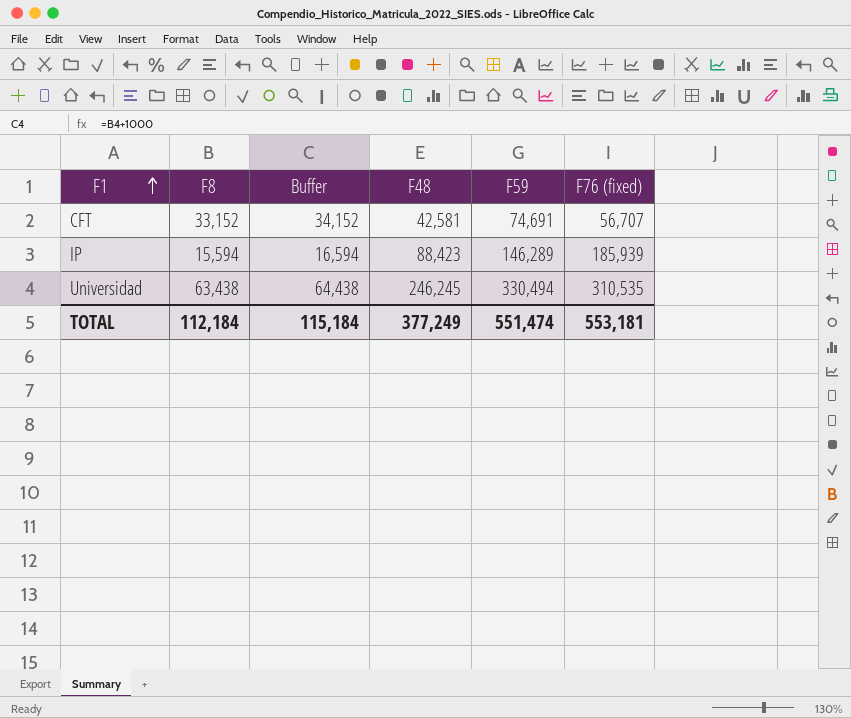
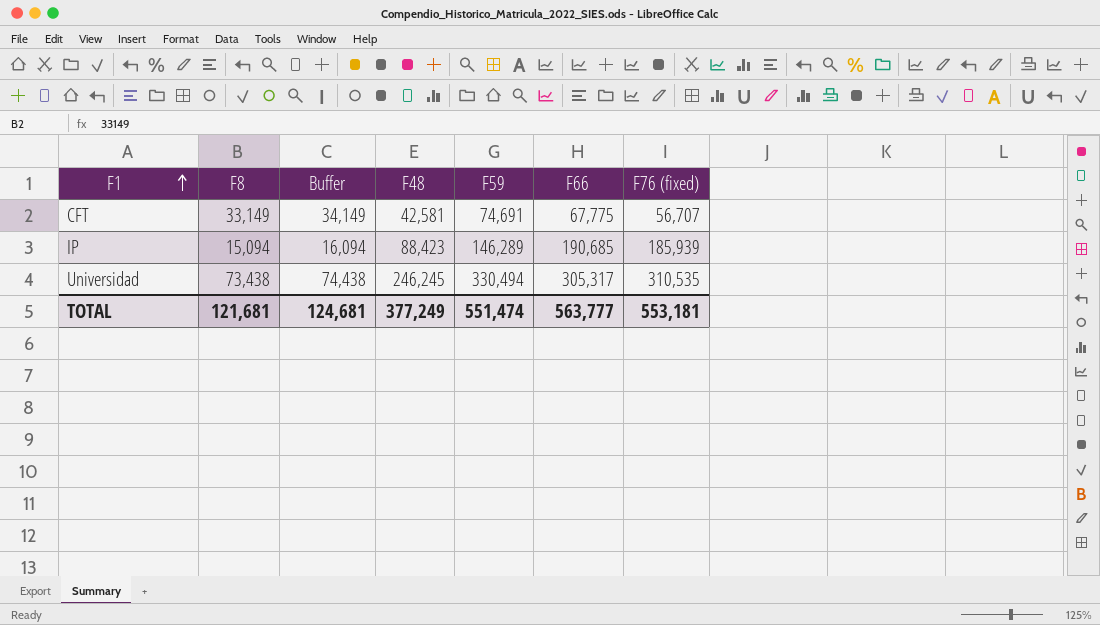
column F66 | position: none -> 6
CFT | F8: 33,152 -> 33,149
CFT | Buffer: 34,152 -> 34,149
IP | F8: 15,594 -> 15,094
IP | Buffer: 16,594 -> 16,094
Universidad | F8: 63,438 -> 73,438
Universidad | Buffer: 64,438 -> 74,438
TOTAL | F8: 112,184 -> 121,681
TOTAL | Buffer: 115,184 -> 124,681

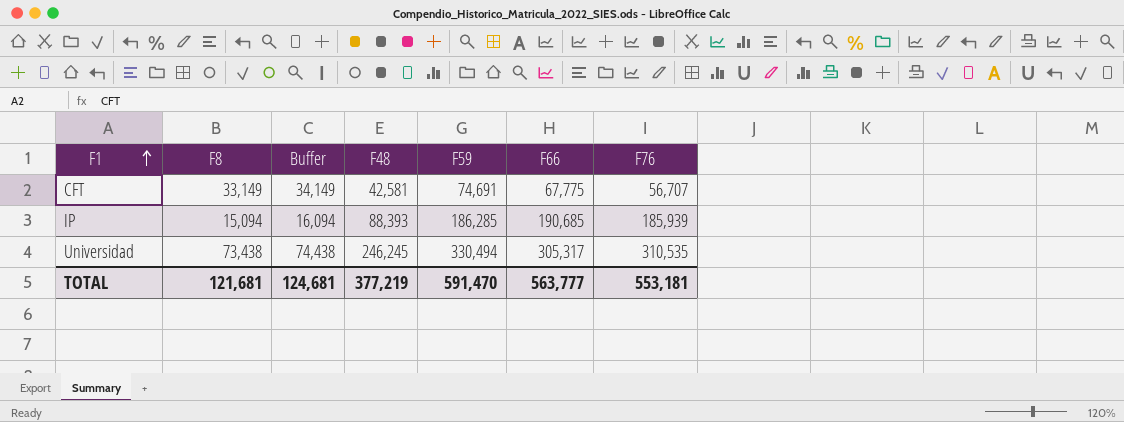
column name: F76 (fixed) -> F76
IP | F48: 88,423 -> 88,393
IP | F59: 146,289 -> 186,285
TOTAL | F48: 377,249 -> 377,219
TOTAL | F59: 551,474 -> 591,470

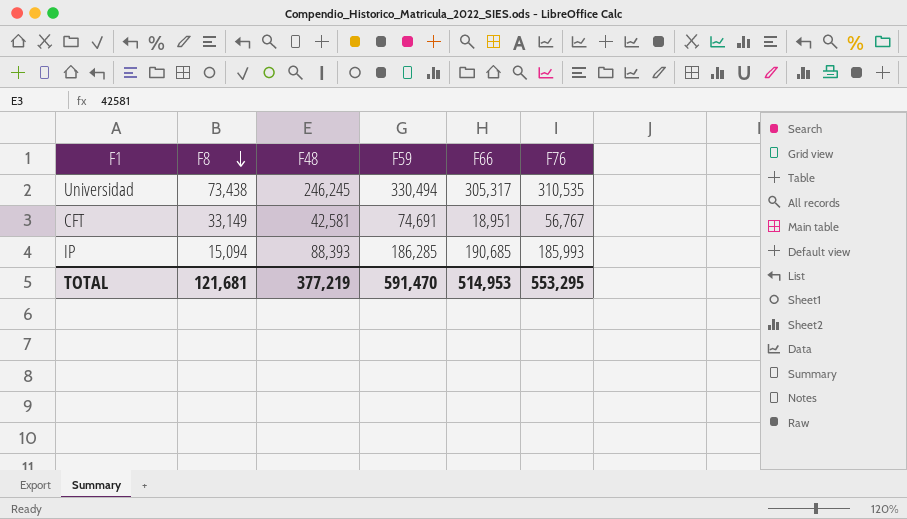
row order: F1 ascending -> F8 descending
column Buffer | formula: [F8] + 1000 -> none
CFT | F66: 67,775 -> 18,951
CFT | F76: 56,707 -> 56,767
IP | F76: 185,939 -> 185,993
TOTAL | F66: 563,777 -> 514,953
TOTAL | F76: 553,181 -> 553,295

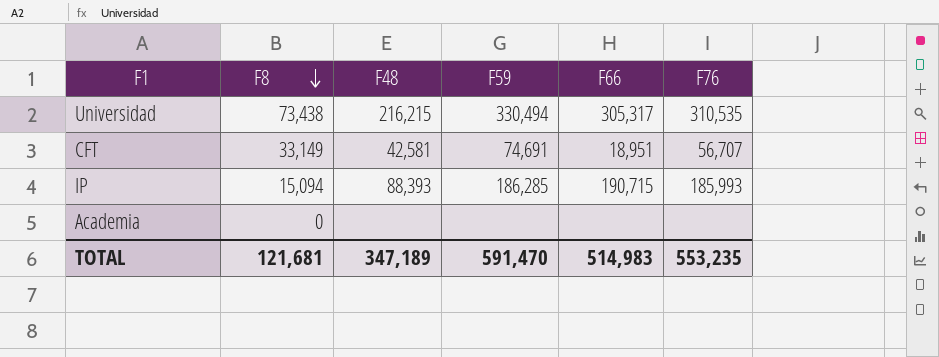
Universidad | F48: 246,245 -> 216,215
CFT | F76: 56,767 -> 56,707
IP | F66: 190,685 -> 190,715
row Academia: none -> 0 | none | none | none | none
TOTAL | F48: 377,219 -> 347,189
TOTAL | F66: 514,953 -> 514,983
TOTAL | F76: 553,295 -> 553,235

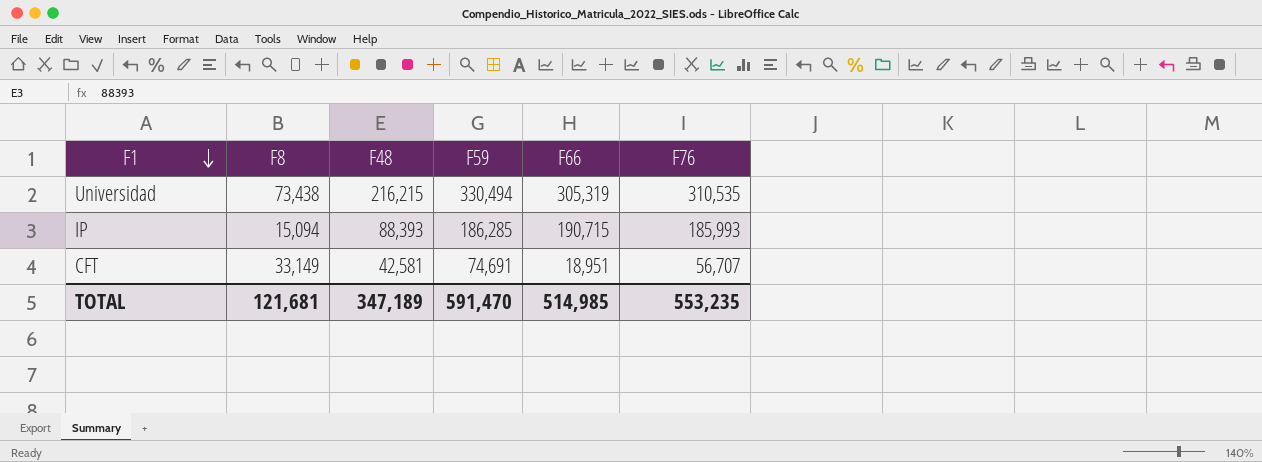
row order: F8 descending -> F1 descending
row Academia: 0 | none | none | none | none -> none
Universidad | F66: 305,317 -> 305,319
TOTAL | F66: 514,983 -> 514,985

